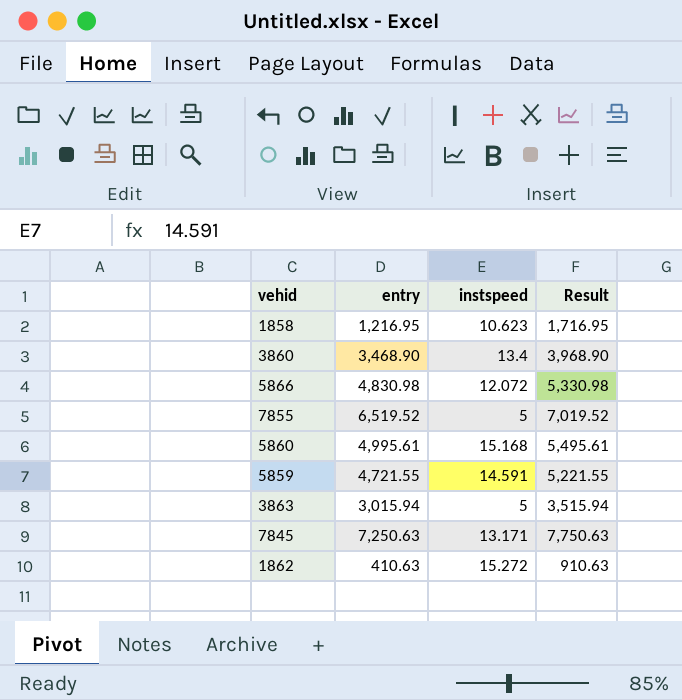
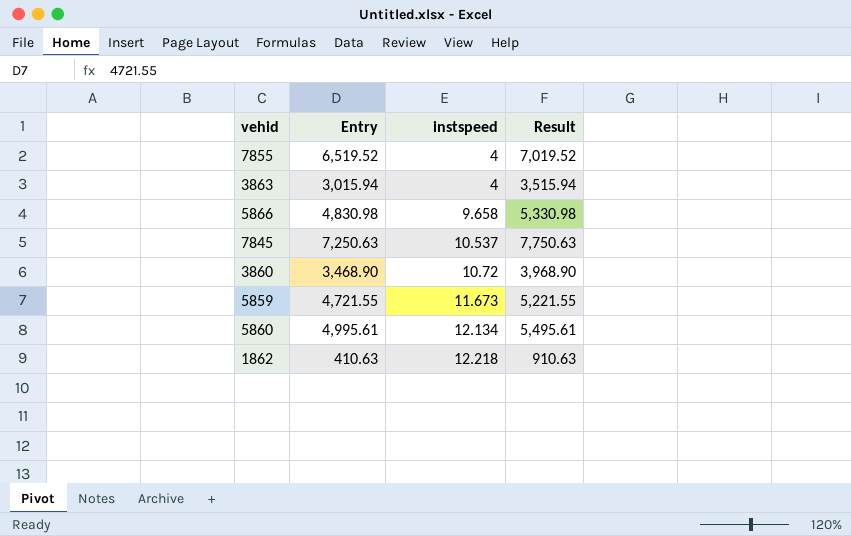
row order: none -> instspeed ascending
column name: entry -> Entry
row 1858: 1,216.95 | 10.623 | 1,716.95 -> none
7855 | instspeed: 5 -> 4
3863 | instspeed: 5 -> 4
5866 | instspeed: 12.072 -> 9.658
7845 | instspeed: 13.171 -> 10.537
3860 | instspeed: 13.4 -> 10.72
5859 | instspeed: 14.591 -> 11.673
5860 | instspeed: 15.168 -> 12.134
1862 | instspeed: 15.272 -> 12.218

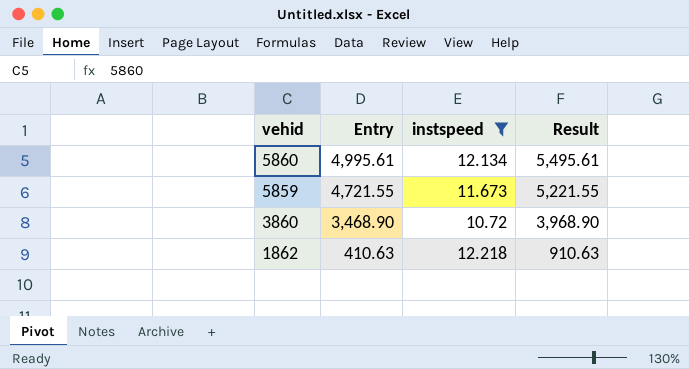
filter: none -> instspeed >= 10.72
row order: instspeed ascending -> vehid descending

